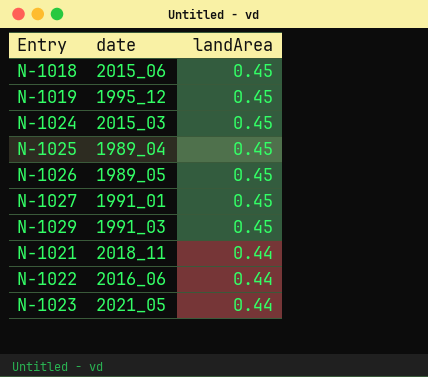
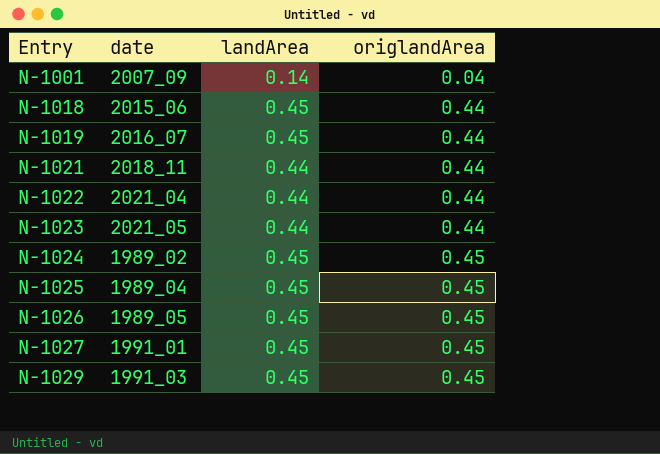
row order: landArea descending -> Entry ascending
column origlandArea | position: none -> 4
row N-1001: none -> 2007_09 | 0.14 | 0.04
N-1019 | date: 1995_12 -> 2016_07
N-1022 | date: 2016_06 -> 2021_04
N-1024 | date: 2015_03 -> 1989_02

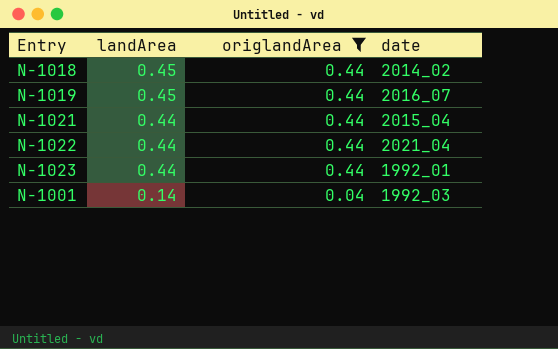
filter: none -> origlandArea != 0.45
row order: Entry ascending -> landArea descending
column date | position: 2 -> 4
N-1018 | date: 2015_06 -> 2014_02
N-1021 | date: 2018_11 -> 2015_04
N-1023 | date: 2021_05 -> 1992_01
N-1001 | date: 2007_09 -> 1992_03

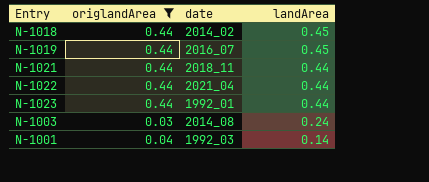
column landArea | position: 2 -> 4
N-1021 | date: 2015_04 -> 2018_11
row N-1003: none -> 0.03 | 2014_08 | 0.24

